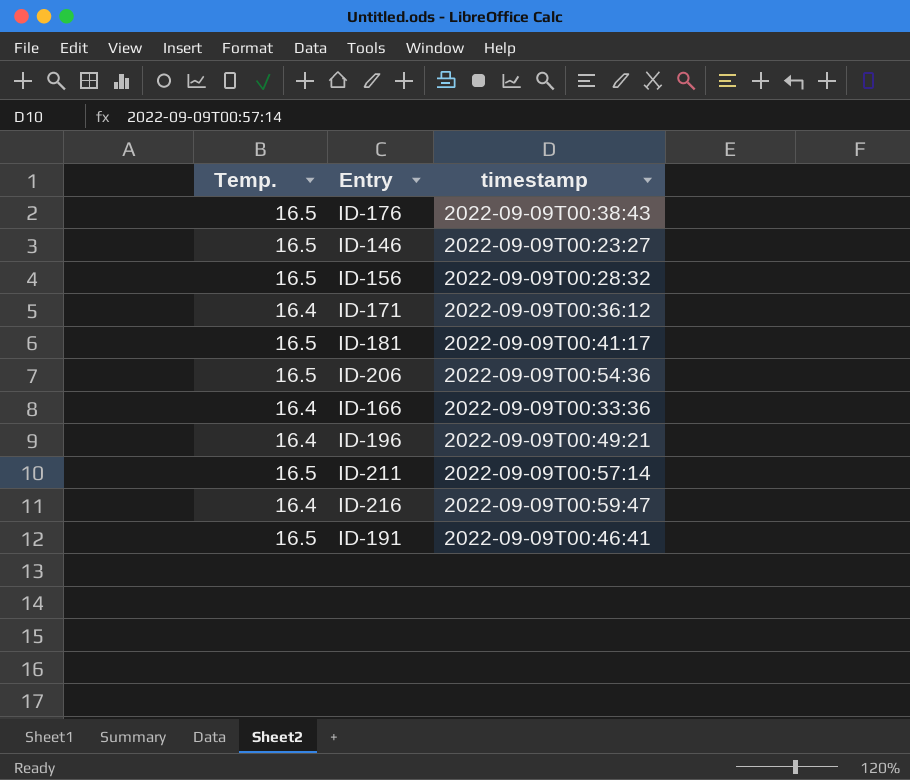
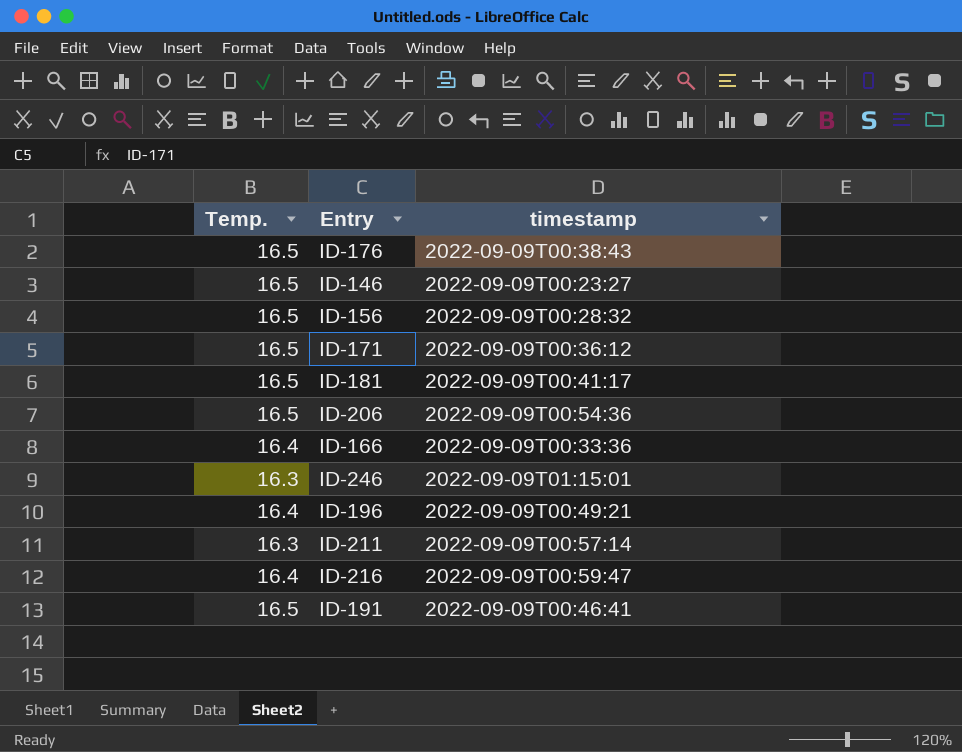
ID-171 | Temp.: 16.4 -> 16.5
row ID-246: none -> 16.3 | 2022-09-09T01:15:01
ID-211 | Temp.: 16.5 -> 16.3

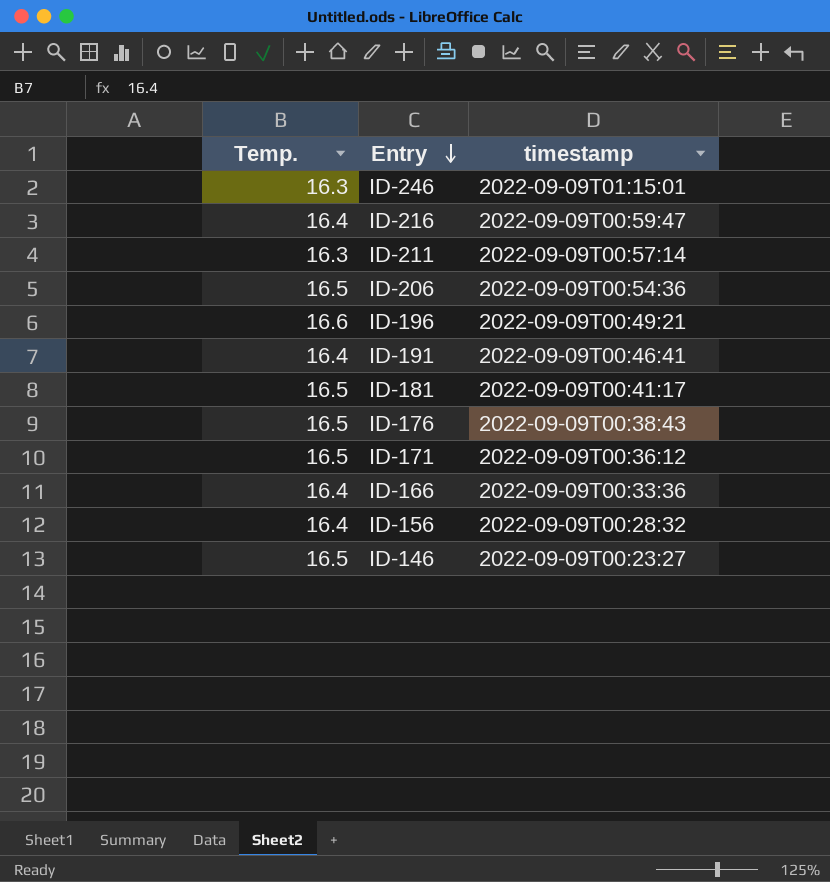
row order: none -> Entry descending
ID-196 | Temp.: 16.4 -> 16.6
ID-191 | Temp.: 16.5 -> 16.4
ID-156 | Temp.: 16.5 -> 16.4

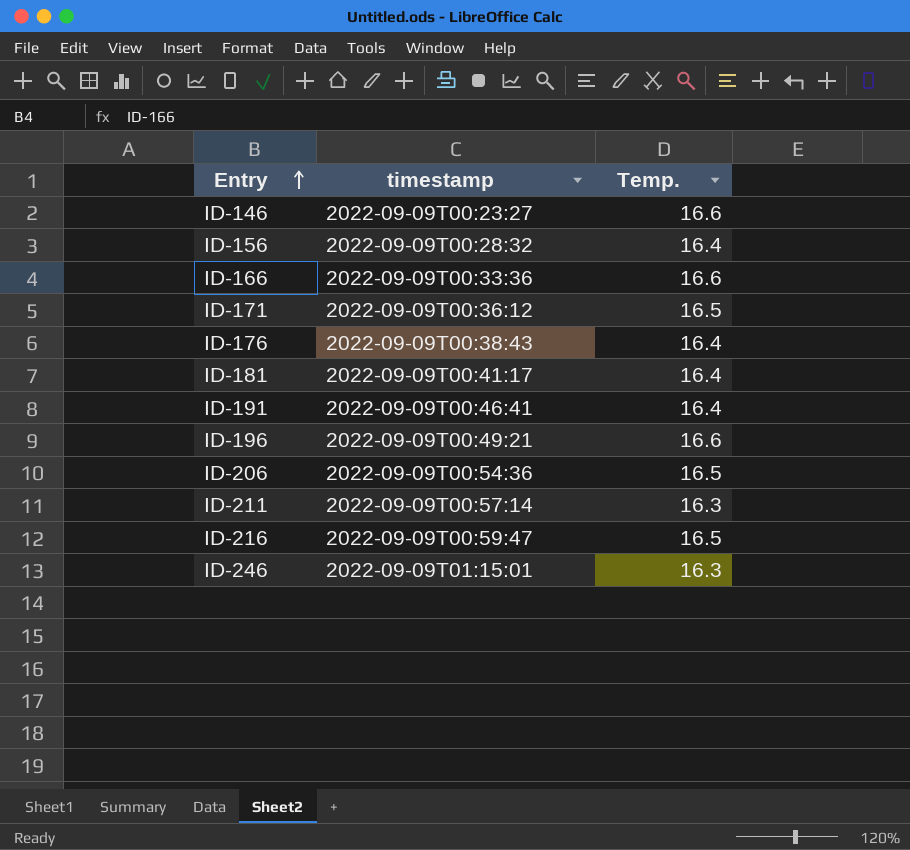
row order: Entry descending -> Entry ascending
column Temp. | position: 1 -> 3
ID-146 | Temp.: 16.5 -> 16.6
ID-166 | Temp.: 16.4 -> 16.6
ID-176 | Temp.: 16.5 -> 16.4
ID-181 | Temp.: 16.5 -> 16.4
ID-216 | Temp.: 16.4 -> 16.5

